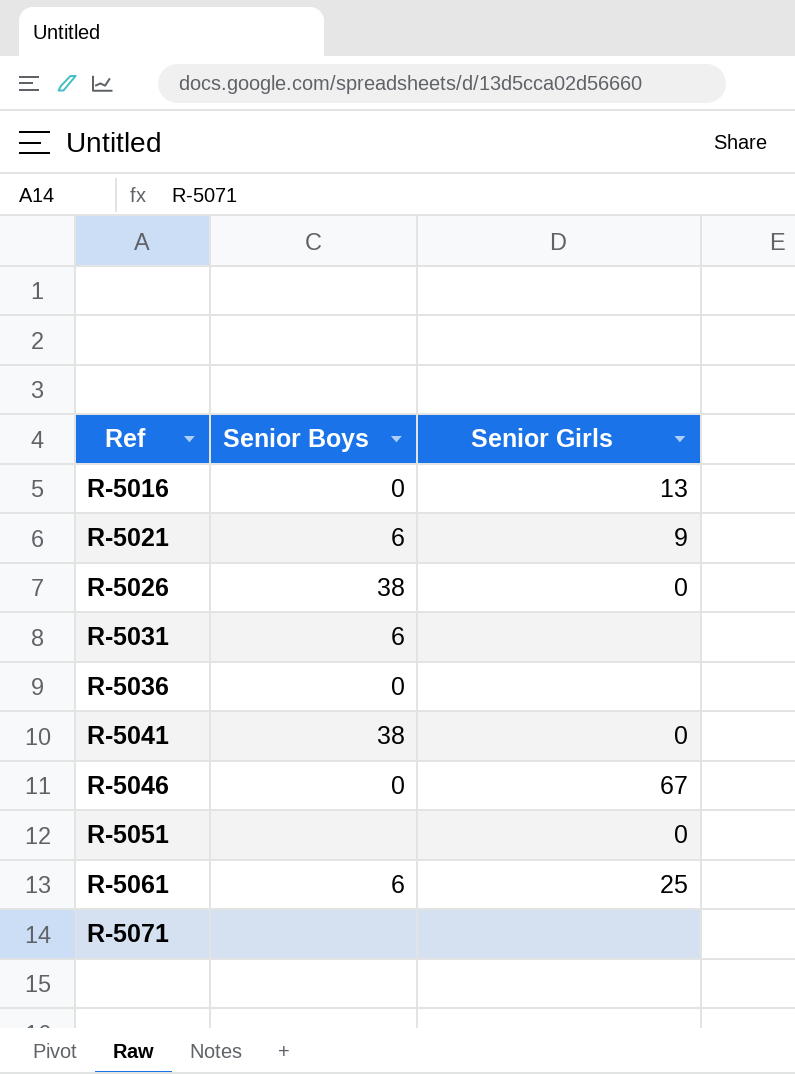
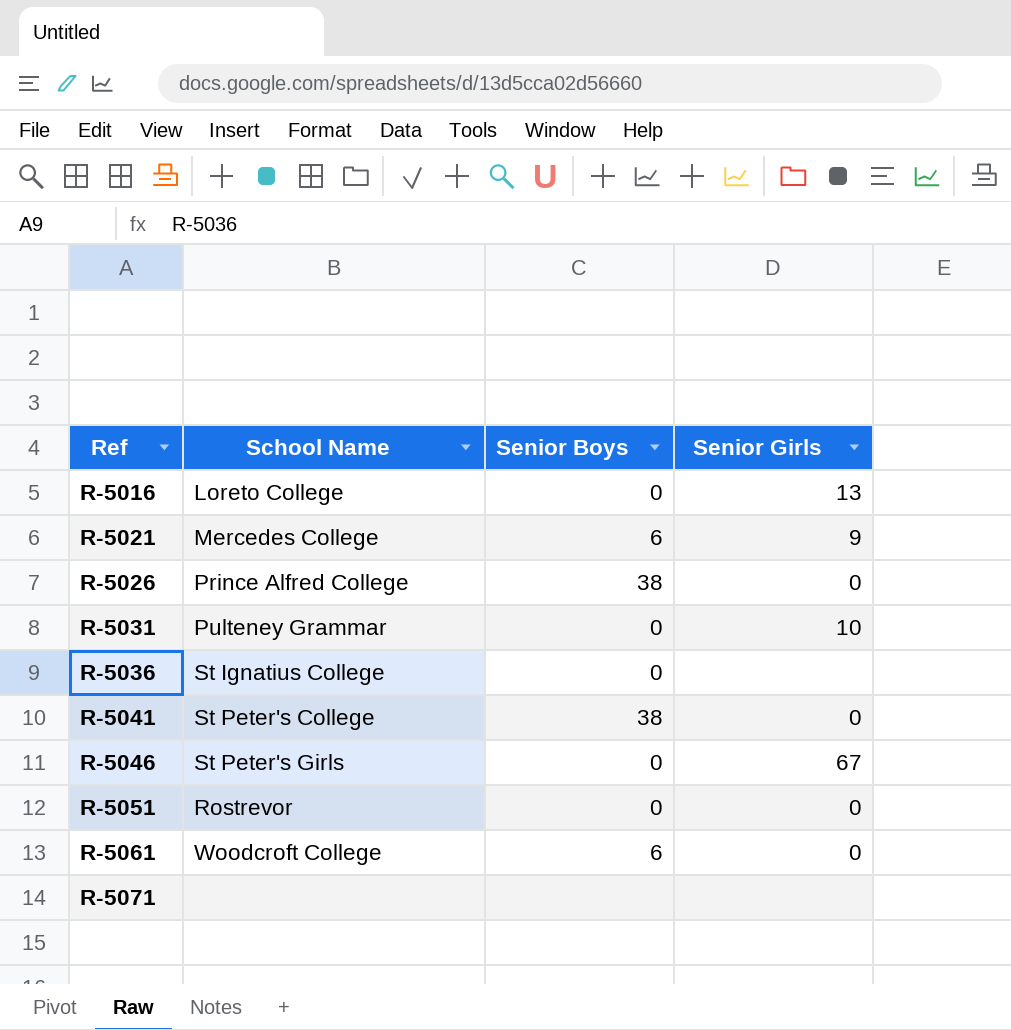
column School Name | position: none -> 2
R-5031 | Senior Boys: 6 -> 0
R-5031 | Senior Girls: none -> 10
R-5051 | Senior Boys: none -> 0
R-5061 | Senior Girls: 25 -> 0

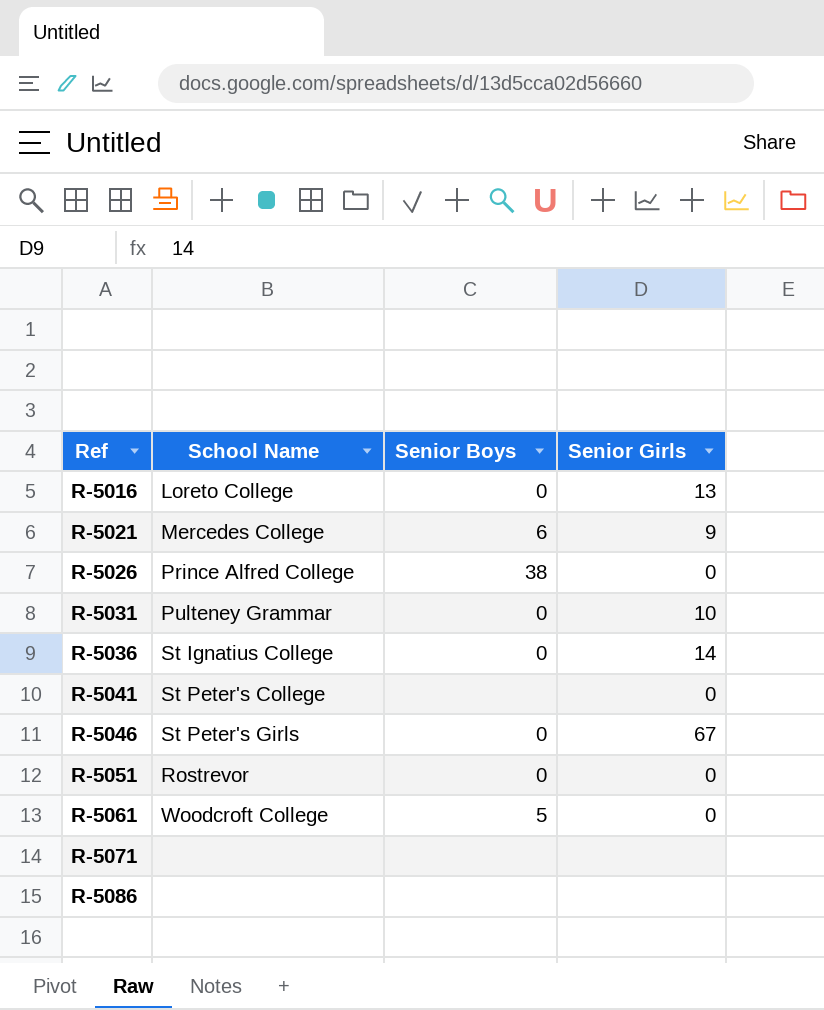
R-5036 | Senior Girls: none -> 14
R-5041 | Senior Boys: 38 -> none
R-5061 | Senior Boys: 6 -> 5
row R-5086: none -> none | none | none

